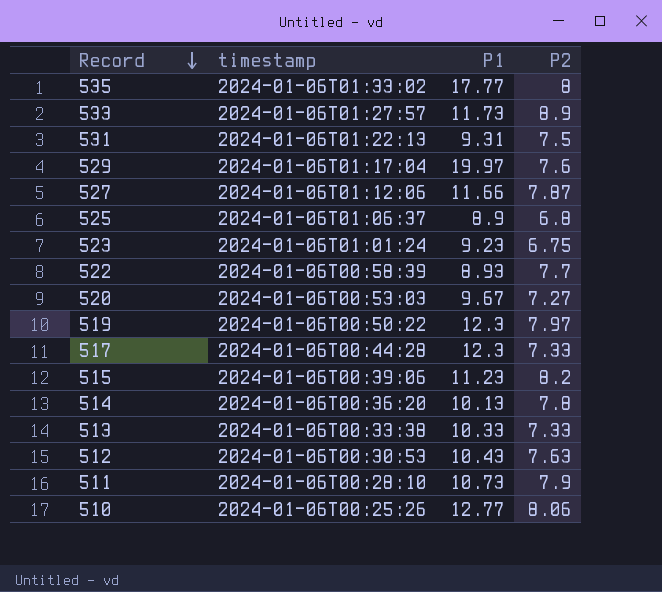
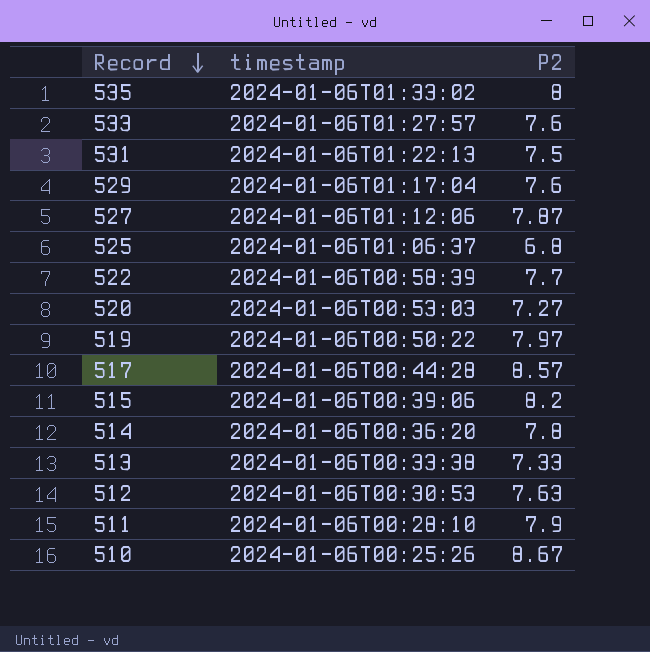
column P1 | position: 3 -> none
row 523: 2024-01-06T01:01:24 | 9.23 | 6.75 -> none
533 | P2: 8.9 -> 7.6
517 | P2: 7.33 -> 8.57
510 | P2: 8.06 -> 8.67

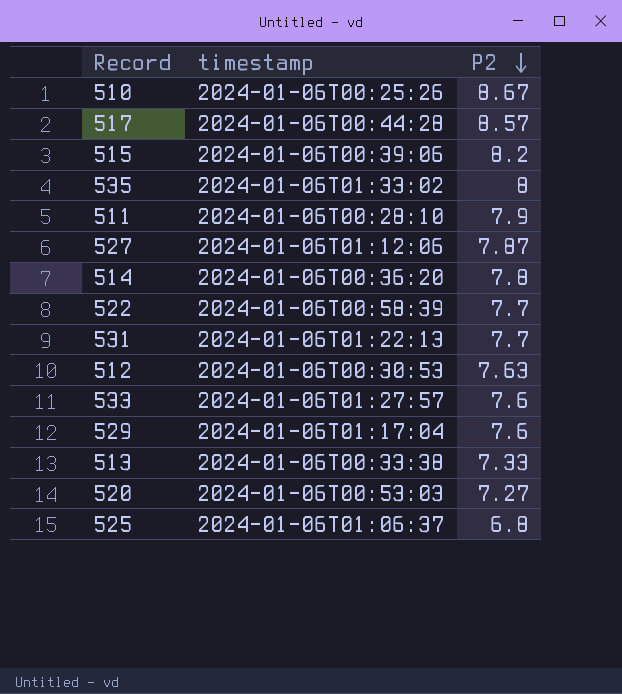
row order: Record descending -> P2 descending
row 519: 2024-01-06T00:50:22 | 7.97 -> none
531 | P2: 7.5 -> 7.7

